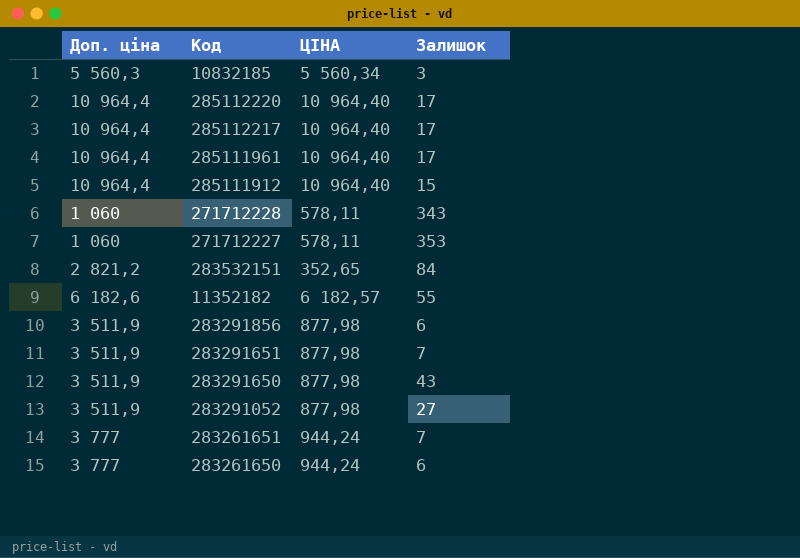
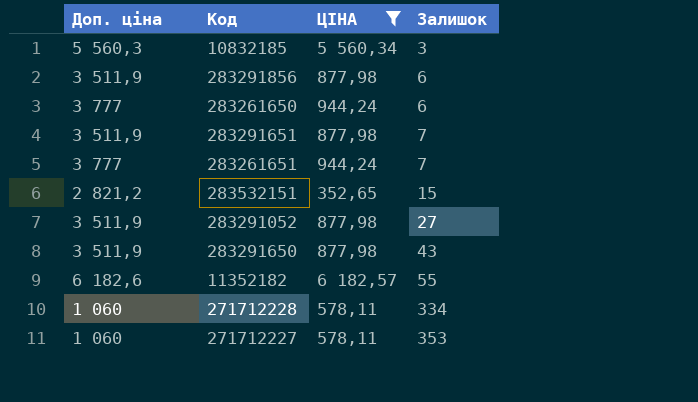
filter: none -> ЦІНА != 10 964,40
row order: none -> Залишок ascending
283532151 | Залишок: 84 -> 15
271712228 | Залишок: 343 -> 334

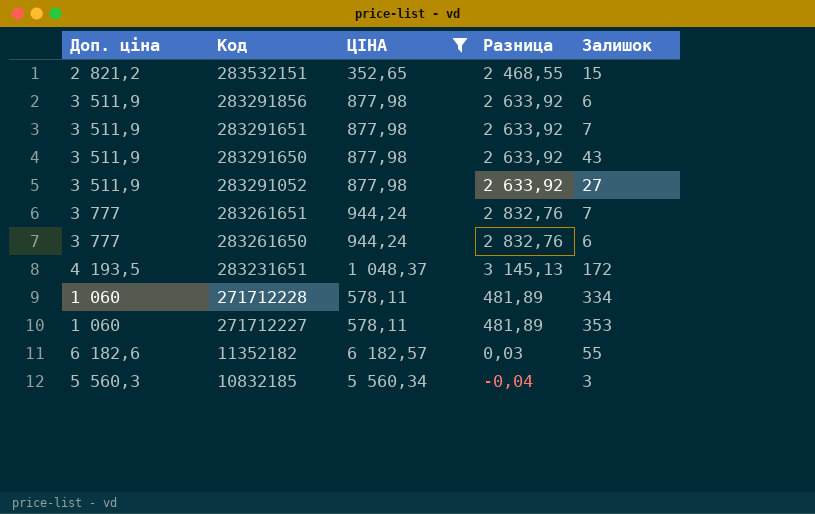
row order: Залишок ascending -> Код descending
column Разница | formula: none -> [Доп. ціна] - [ЦІНА]
row 283231651: none -> 4 193,5 | 1 048,37 | 3 145,13 | 172

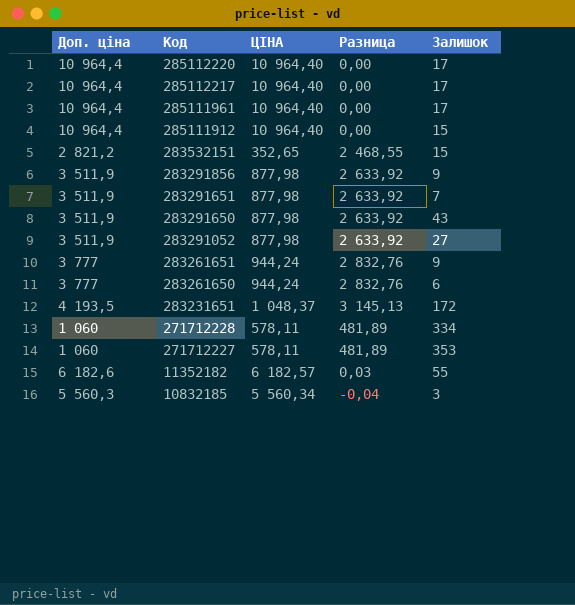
filter: ЦІНА != 10 964,40 -> none
283291856 | Залишок: 6 -> 9
283261651 | Залишок: 7 -> 9

